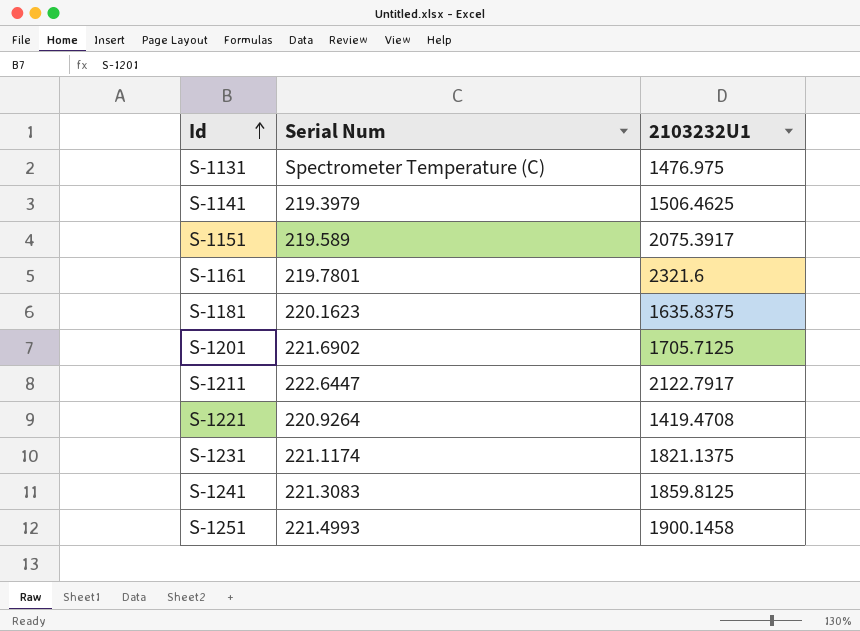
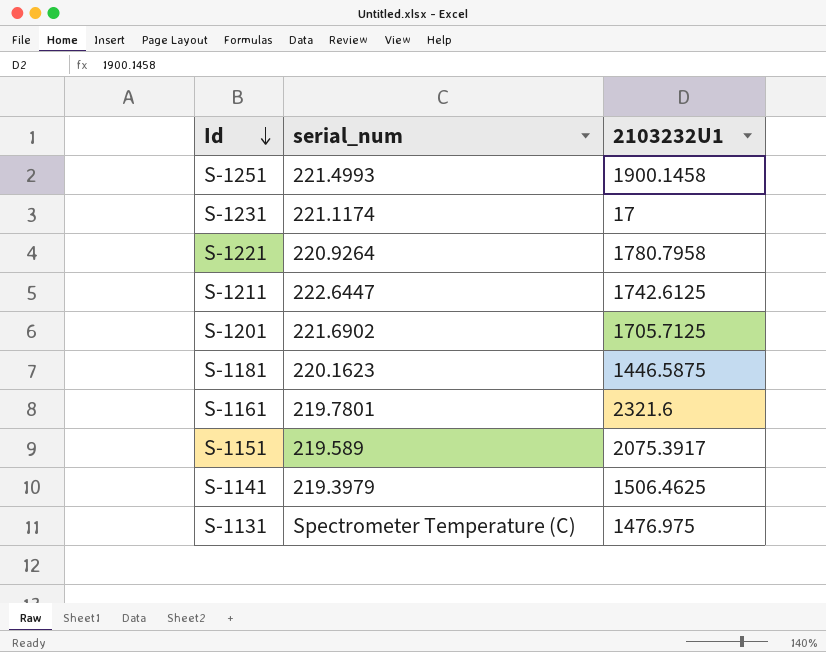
row order: Id ascending -> Id descending
column name: Serial Num -> serial_num
row S-1241: 221.3083 | 1859.8125 -> none
S-1231 | 2103232U1: 1821.1375 -> 17
S-1221 | 2103232U1: 1419.4708 -> 1780.7958
S-1211 | 2103232U1: 2122.7917 -> 1742.6125
S-1181 | 2103232U1: 1635.8375 -> 1446.5875

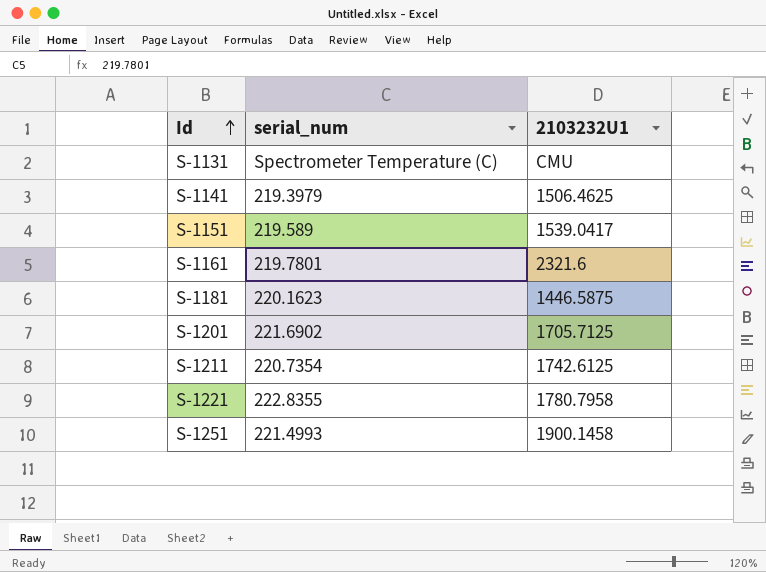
row order: Id descending -> Id ascending
row S-1231: 221.1174 | 17 -> none
S-1131 | 2103232U1: 1476.975 -> CMU
S-1151 | 2103232U1: 2075.3917 -> 1539.0417
S-1211 | serial_num: 222.6447 -> 220.7354
S-1221 | serial_num: 220.9264 -> 222.8355

